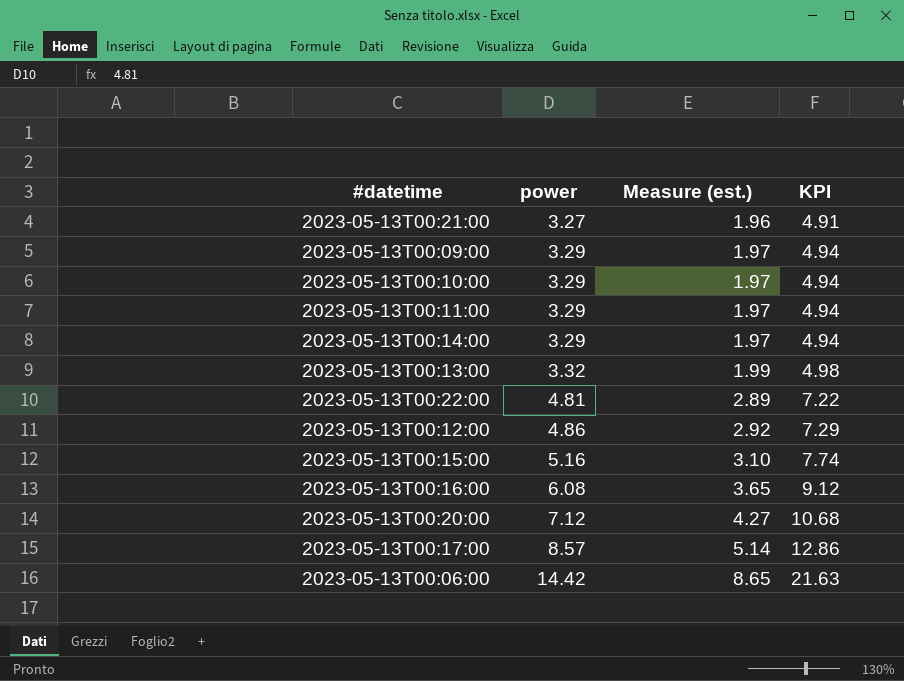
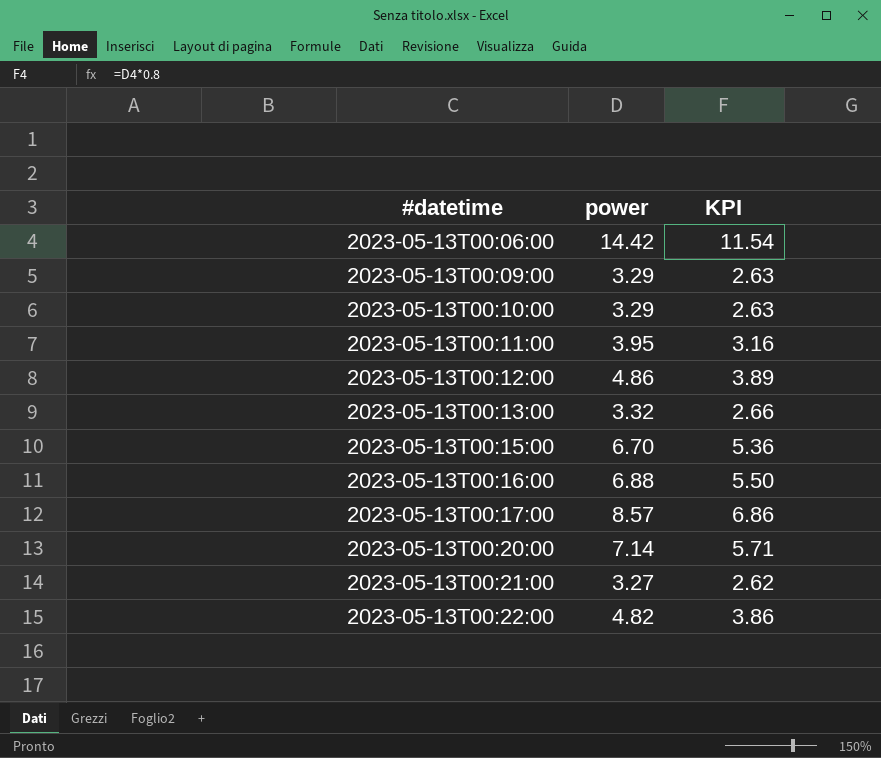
row order: power ascending -> #datetime ascending
column Measure (est.) | formula: [power] * 0.6 -> none
column KPI | formula: [power] * 1.5 -> [power] * 0.8
row 2023-05-13T00:14:00: 3.29 | 1.97 | 4.94 -> none
2023-05-13T00:11:00 | power: 3.29 -> 3.95
2023-05-13T00:15:00 | power: 5.16 -> 6.70
2023-05-13T00:16:00 | power: 6.08 -> 6.88
2023-05-13T00:20:00 | power: 7.12 -> 7.14
2023-05-13T00:22:00 | power: 4.81 -> 4.82

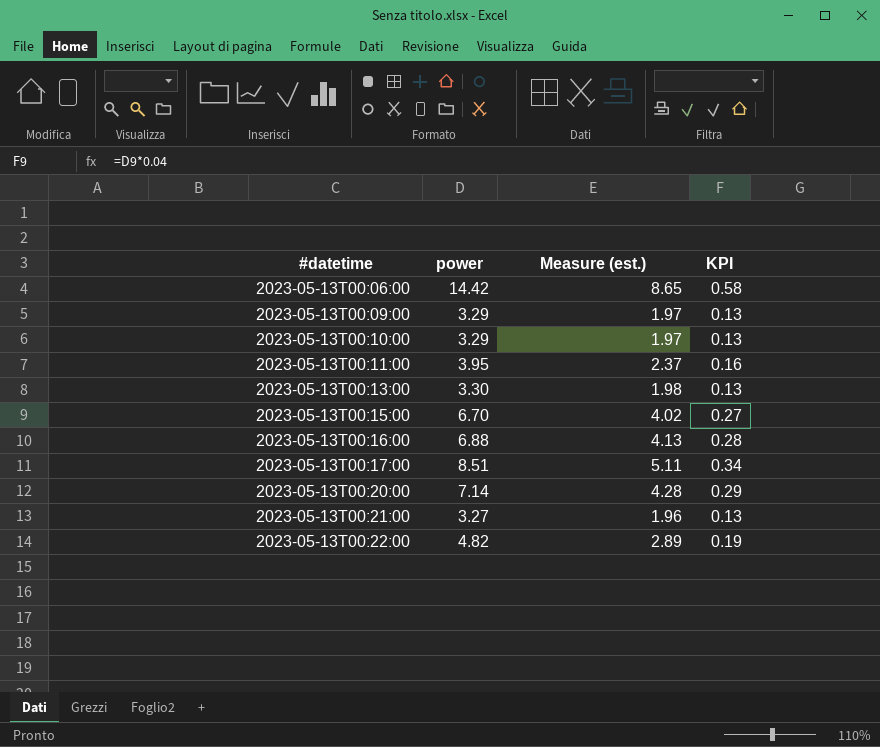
column Measure (est.) | formula: none -> [power] * 0.6
column KPI | formula: [power] * 0.8 -> [power] * 0.04
row 2023-05-13T00:12:00: 4.86 | 3.89 -> none
2023-05-13T00:13:00 | power: 3.32 -> 3.30
2023-05-13T00:17:00 | power: 8.57 -> 8.51

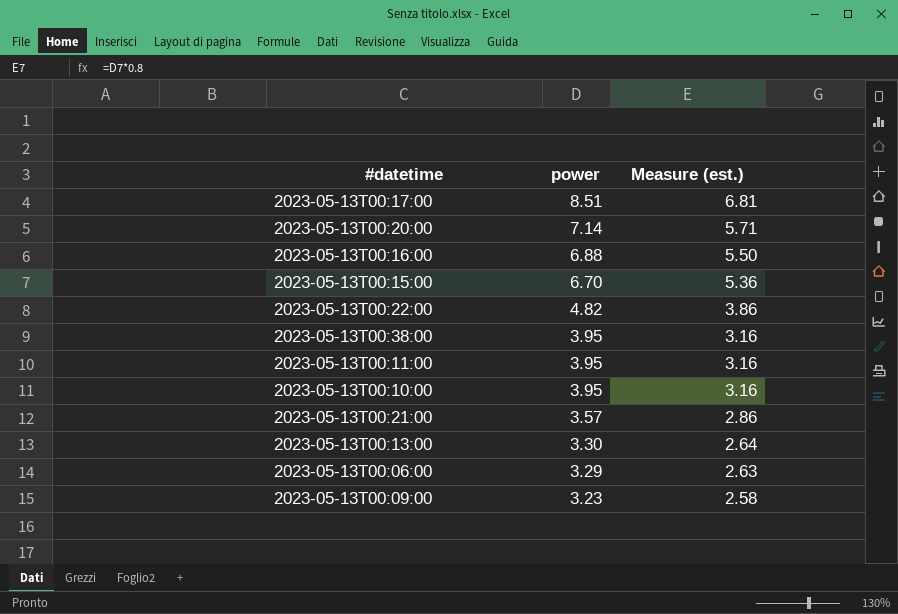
row order: #datetime ascending -> power descending
column KPI | formula: [power] * 0.04 -> none
column Measure (est.) | formula: [power] * 0.6 -> [power] * 0.8
row 2023-05-13T00:38:00: none -> 3.95 | 3.16
2023-05-13T00:10:00 | power: 3.29 -> 3.95
2023-05-13T00:21:00 | power: 3.27 -> 3.57
2023-05-13T00:06:00 | power: 14.42 -> 3.29
2023-05-13T00:09:00 | power: 3.29 -> 3.23

